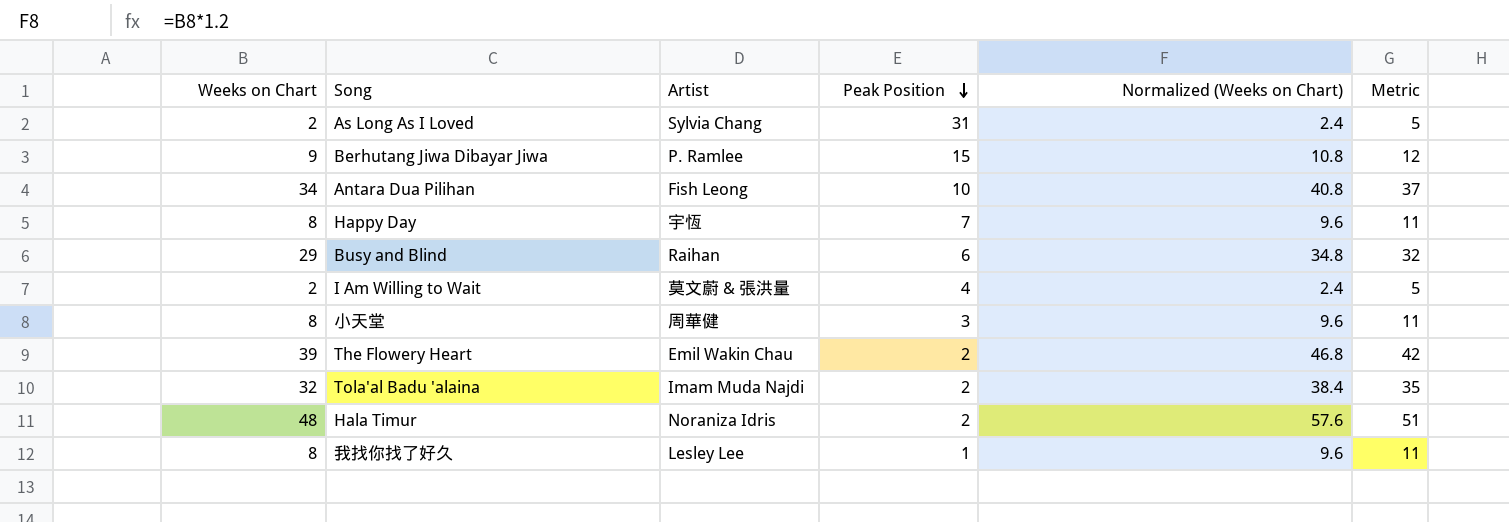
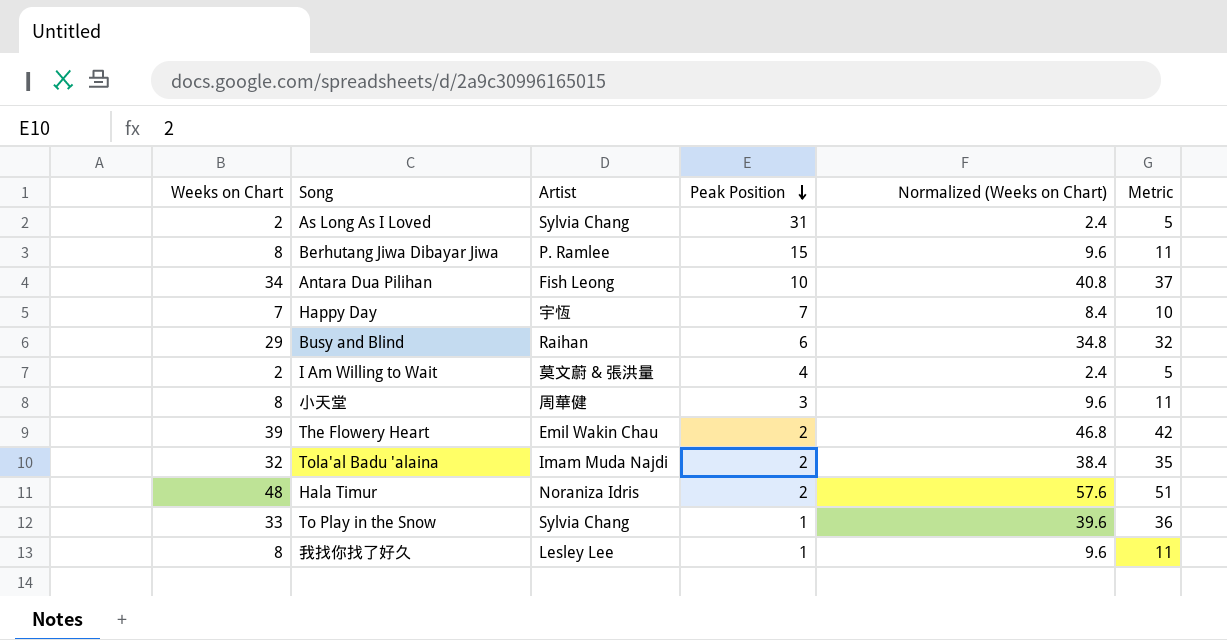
Berhutang Jiwa Dibayar Jiwa | Weeks on Chart: 9 -> 8
Berhutang Jiwa Dibayar Jiwa | Normalized (Weeks on Chart): 10.8 -> 9.6
Berhutang Jiwa Dibayar Jiwa | Metric: 12 -> 11
Happy Day | Weeks on Chart: 8 -> 7
Happy Day | Normalized (Weeks on Chart): 9.6 -> 8.4
Happy Day | Metric: 11 -> 10
row To Play in the Snow: none -> 33 | Sylvia Chang | 1 | 39.6 | 36

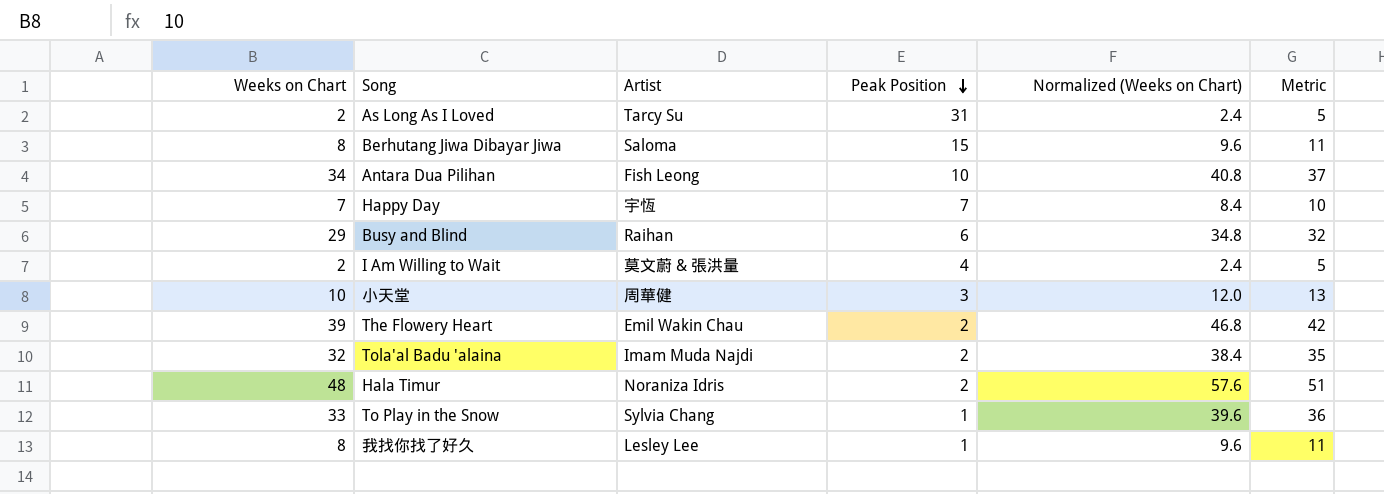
As Long As I Loved | Artist: Sylvia Chang -> Tarcy Su
Berhutang Jiwa Dibayar Jiwa | Artist: P. Ramlee -> Saloma
小天堂 | Weeks on Chart: 8 -> 10
小天堂 | Normalized (Weeks on Chart): 9.6 -> 12.0
小天堂 | Metric: 11 -> 13

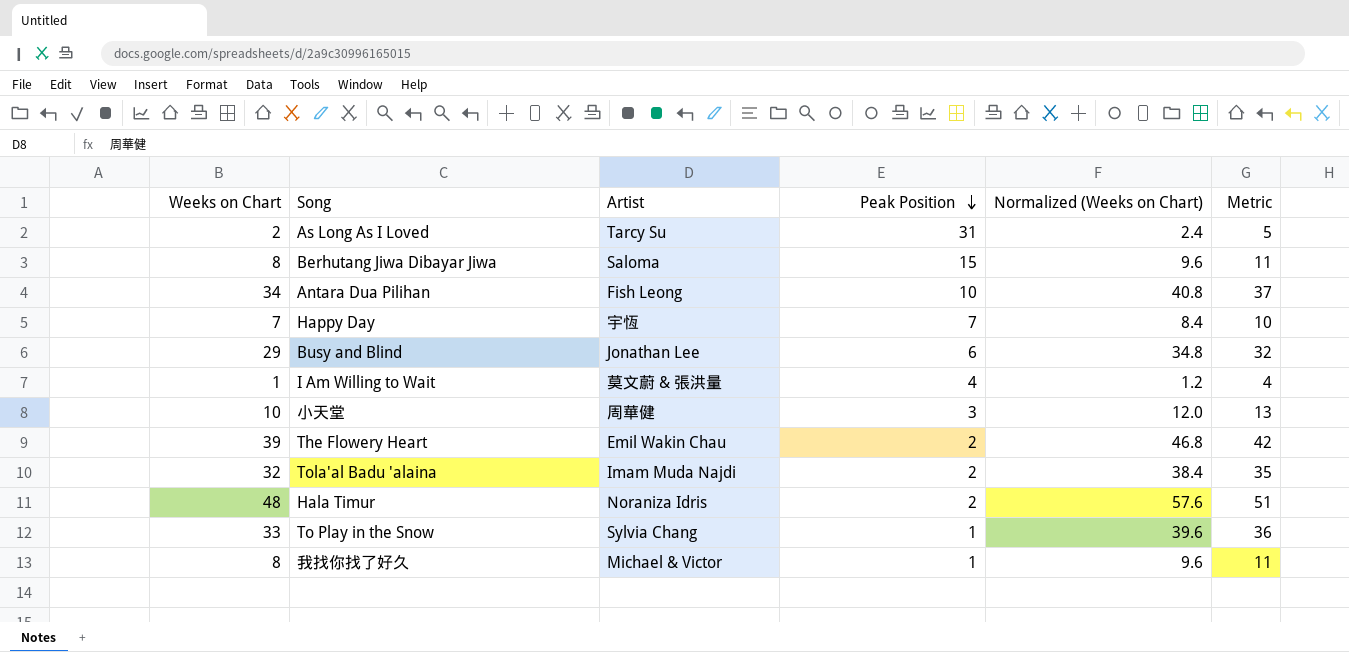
Busy and Blind | Artist: Raihan -> Jonathan Lee
I Am Willing to Wait | Weeks on Chart: 2 -> 1
I Am Willing to Wait | Normalized (Weeks on Chart): 2.4 -> 1.2
I Am Willing to Wait | Metric: 5 -> 4
我找你找了好久 | Artist: Lesley Lee -> Michael & Victor

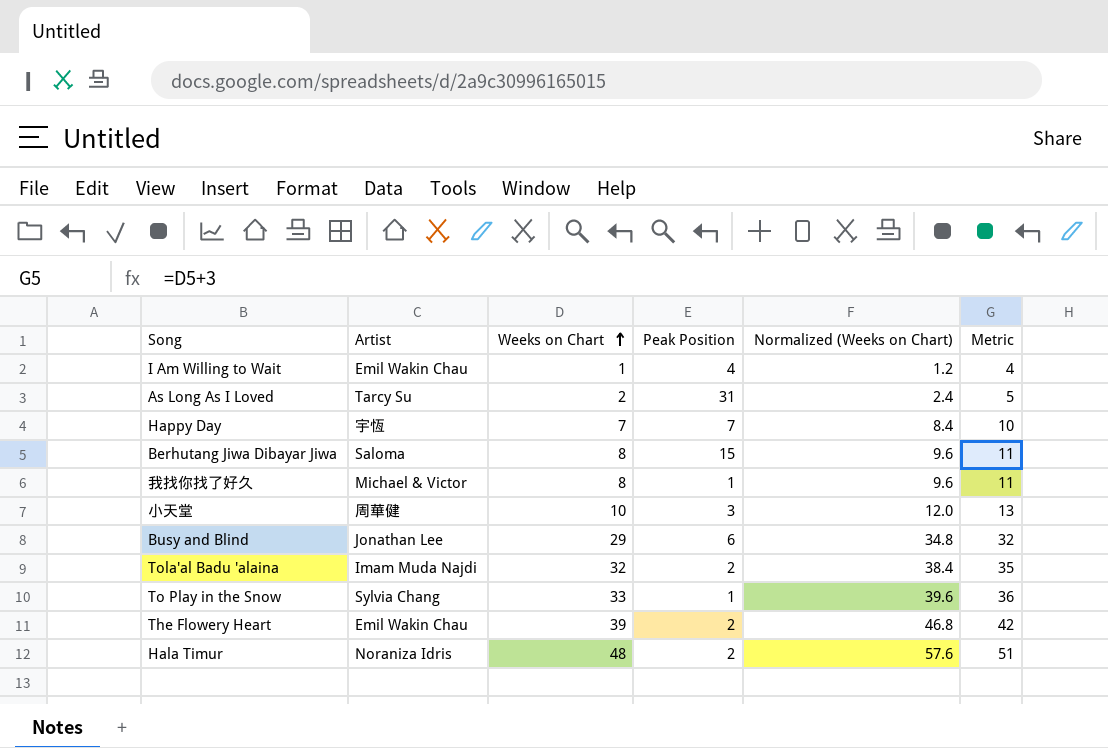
row order: Peak Position descending -> Weeks on Chart ascending
column Weeks on Chart | position: 1 -> 3
row Antara Dua Pilihan: 34 | Fish Leong | 10 | 40.8 | 37 -> none
I Am Willing to Wait | Artist: 莫文蔚 & 張洪量 -> Emil Wakin Chau

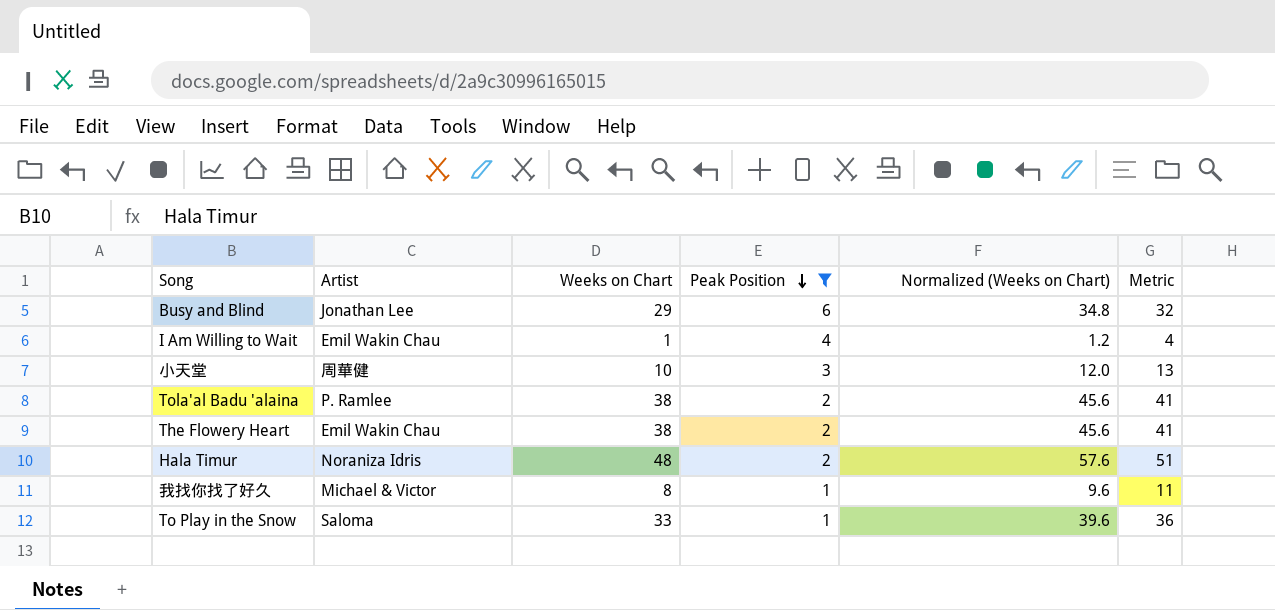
filter: none -> Peak Position <= 6
row order: Weeks on Chart ascending -> Peak Position descending
Tola'al Badu 'alaina | Artist: Imam Muda Najdi -> P. Ramlee
Tola'al Badu 'alaina | Weeks on Chart: 32 -> 38
Tola'al Badu 'alaina | Normalized (Weeks on Chart): 38.4 -> 45.6
Tola'al Badu 'alaina | Metric: 35 -> 41
The Flowery Heart | Weeks on Chart: 39 -> 38
The Flowery Heart | Normalized (Weeks on Chart): 46.8 -> 45.6
The Flowery Heart | Metric: 42 -> 41
To Play in the Snow | Artist: Sylvia Chang -> Saloma

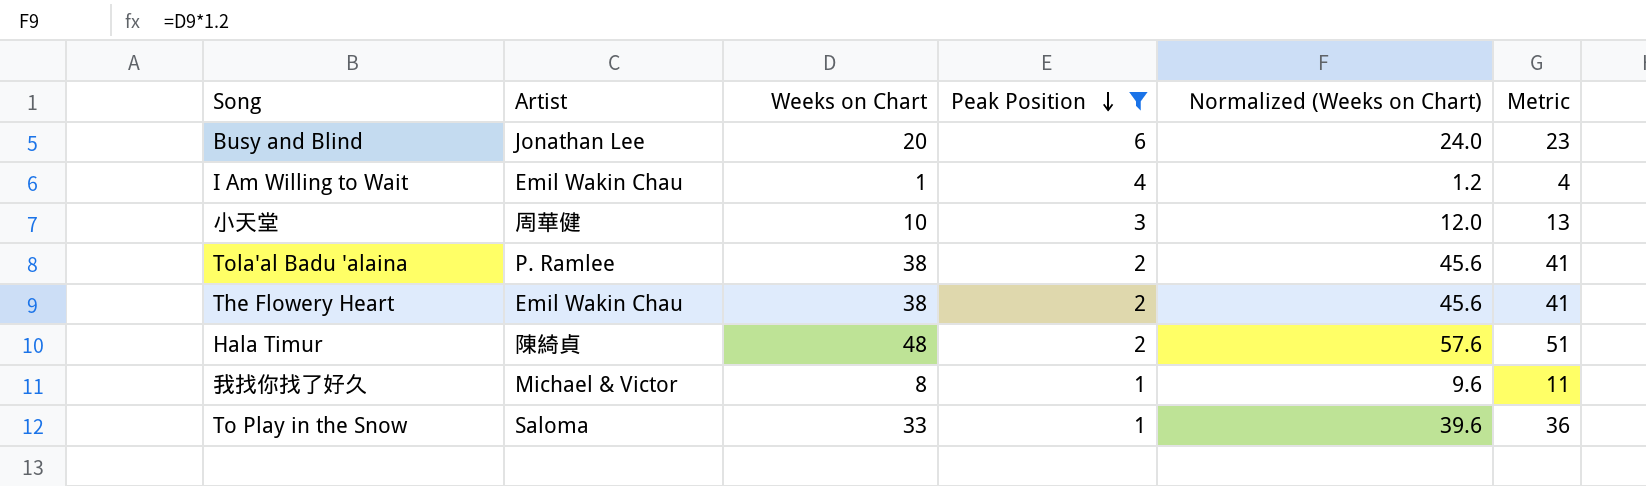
Busy and Blind | Weeks on Chart: 29 -> 20
Busy and Blind | Normalized (Weeks on Chart): 34.8 -> 24.0
Busy and Blind | Metric: 32 -> 23
Hala Timur | Artist: Noraniza Idris -> 陳綺貞

